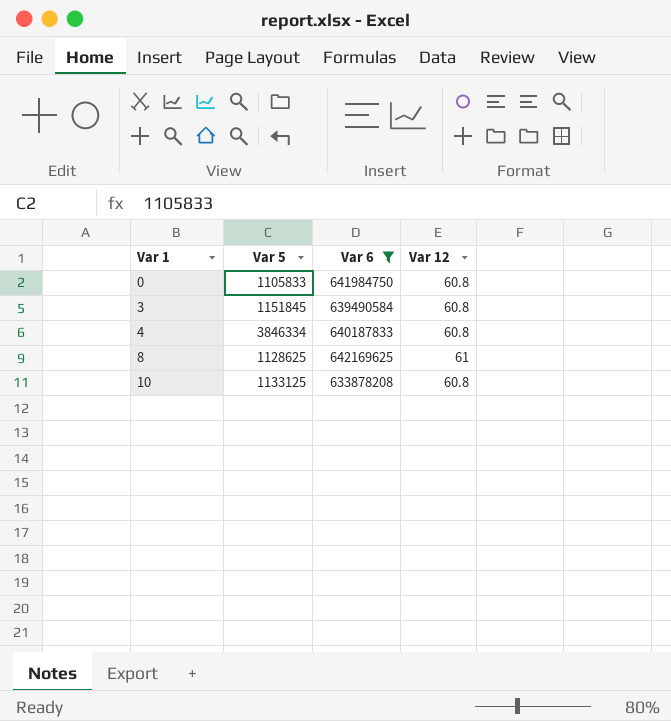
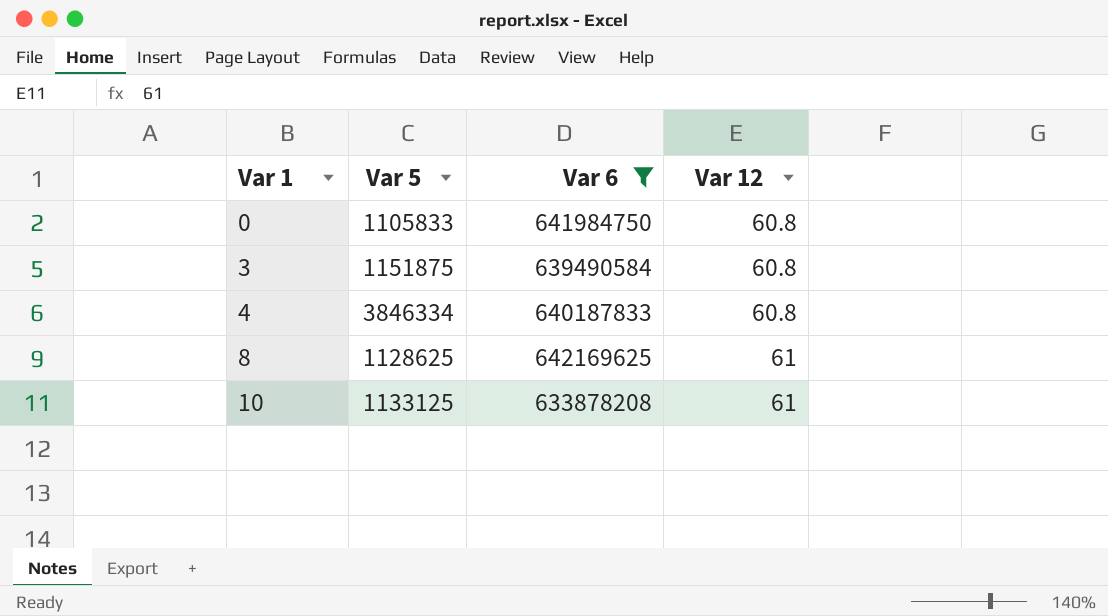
3 | Var 5: 1151845 -> 1151875
10 | Var 12: 60.8 -> 61

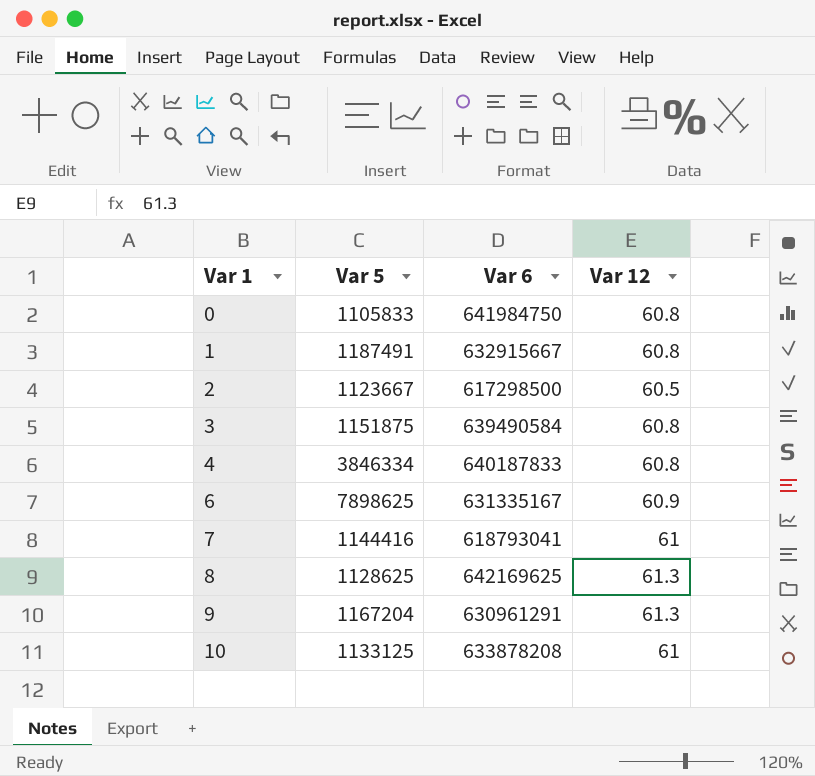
filter: Var 6 >= 633878208 -> none
8 | Var 12: 61 -> 61.3

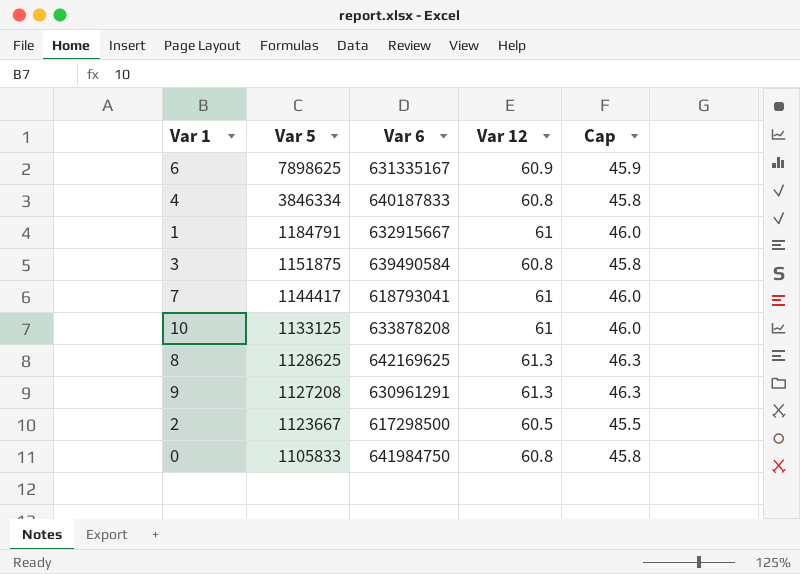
row order: Var 1 ascending -> Var 5 descending
column Cap | formula: none -> [Var 12] - 15
1 | Var 5: 1187491 -> 1184791
1 | Var 12: 60.8 -> 61
7 | Var 5: 1144416 -> 1144417
9 | Var 5: 1167204 -> 1127208

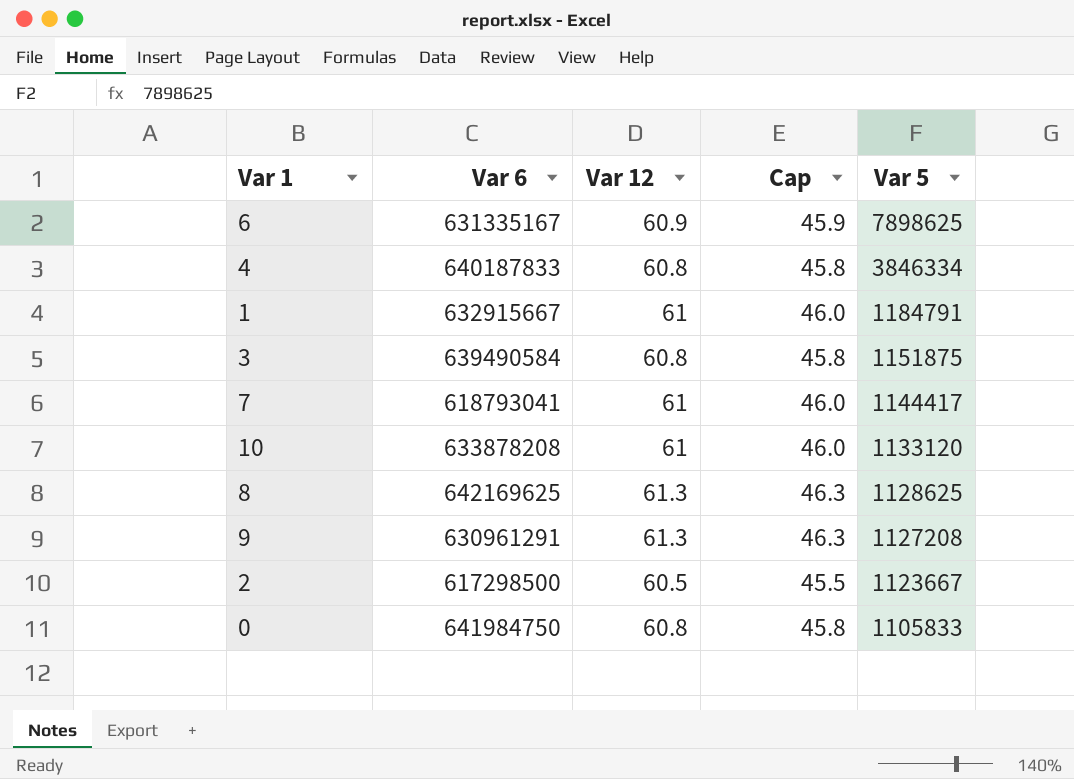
column Var 5 | position: 2 -> 5
10 | Var 5: 1133125 -> 1133120

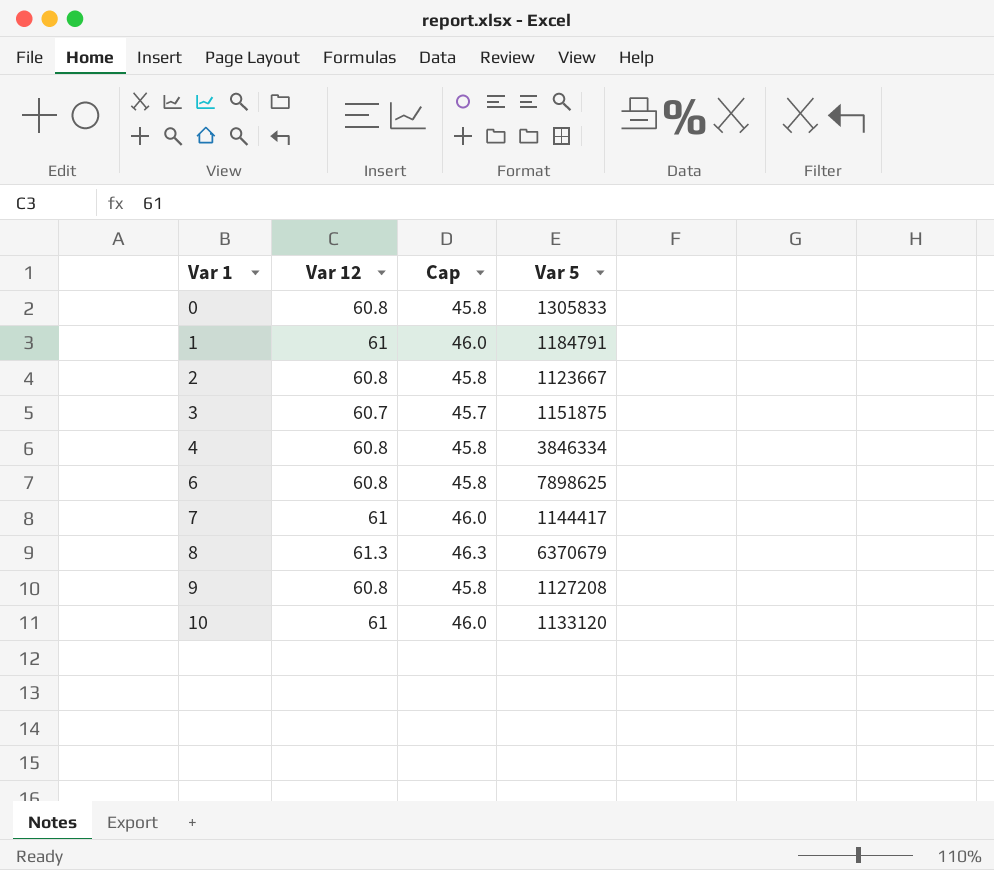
row order: Var 5 descending -> Var 1 ascending
column Var 6 | position: 2 -> none
0 | Var 5: 1105833 -> 1305833
2 | Var 12: 60.5 -> 60.8
2 | Cap: 45.5 -> 45.8
3 | Var 12: 60.8 -> 60.7
3 | Cap: 45.8 -> 45.7
6 | Var 12: 60.9 -> 60.8
6 | Cap: 45.9 -> 45.8
8 | Var 5: 1128625 -> 6370679
9 | Var 12: 61.3 -> 60.8
9 | Cap: 46.3 -> 45.8

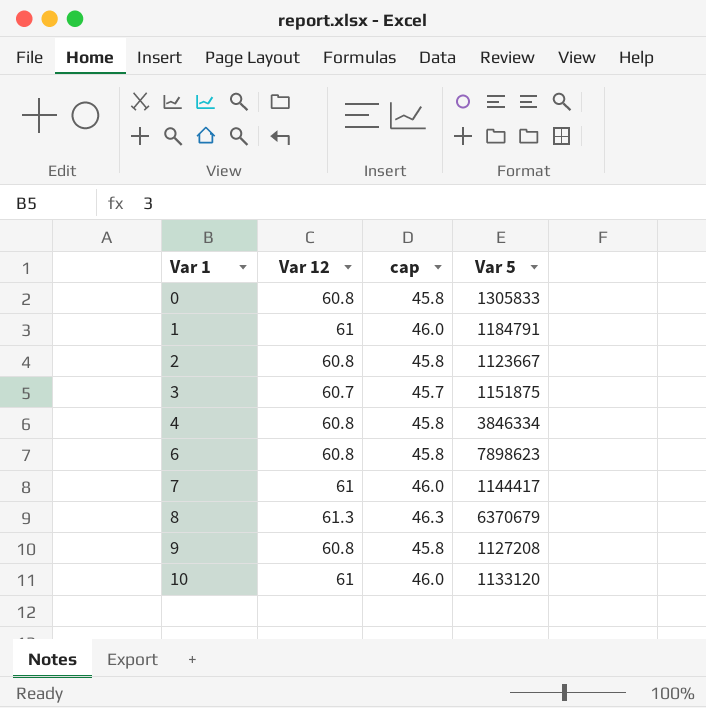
column name: Cap -> cap
6 | Var 5: 7898625 -> 7898623

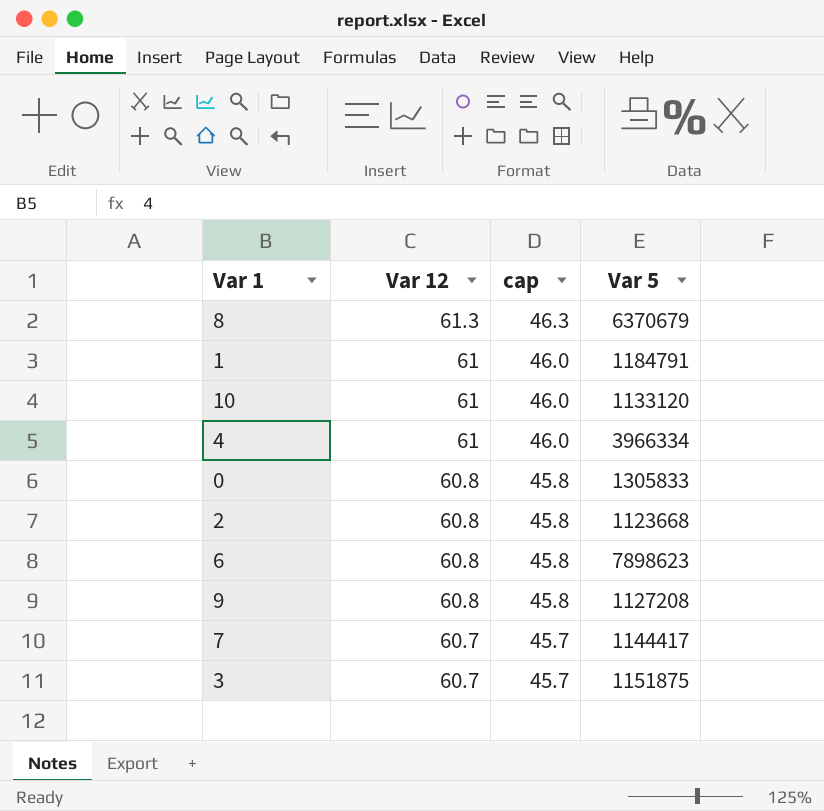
row order: Var 1 ascending -> Var 12 descending
4 | Var 12: 60.8 -> 61
4 | cap: 45.8 -> 46.0
4 | Var 5: 3846334 -> 3966334
2 | Var 5: 1123667 -> 1123668
7 | Var 12: 61 -> 60.7
7 | cap: 46.0 -> 45.7

